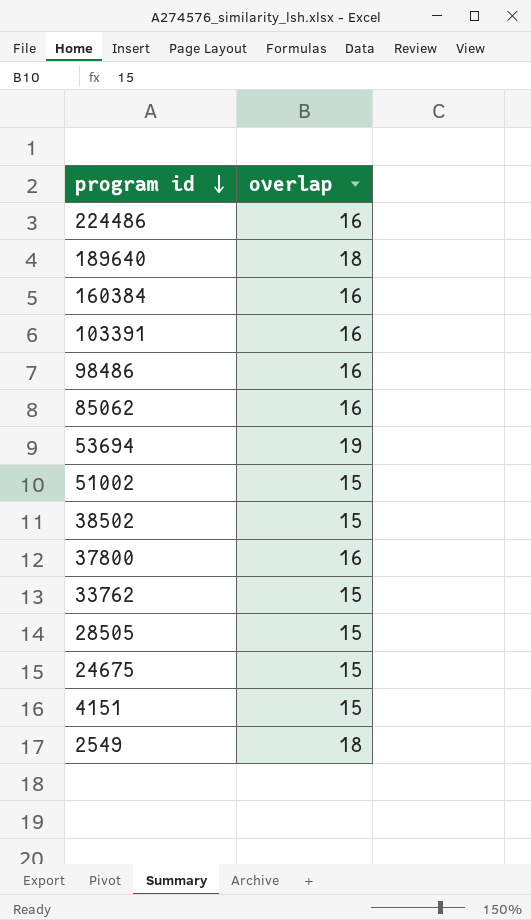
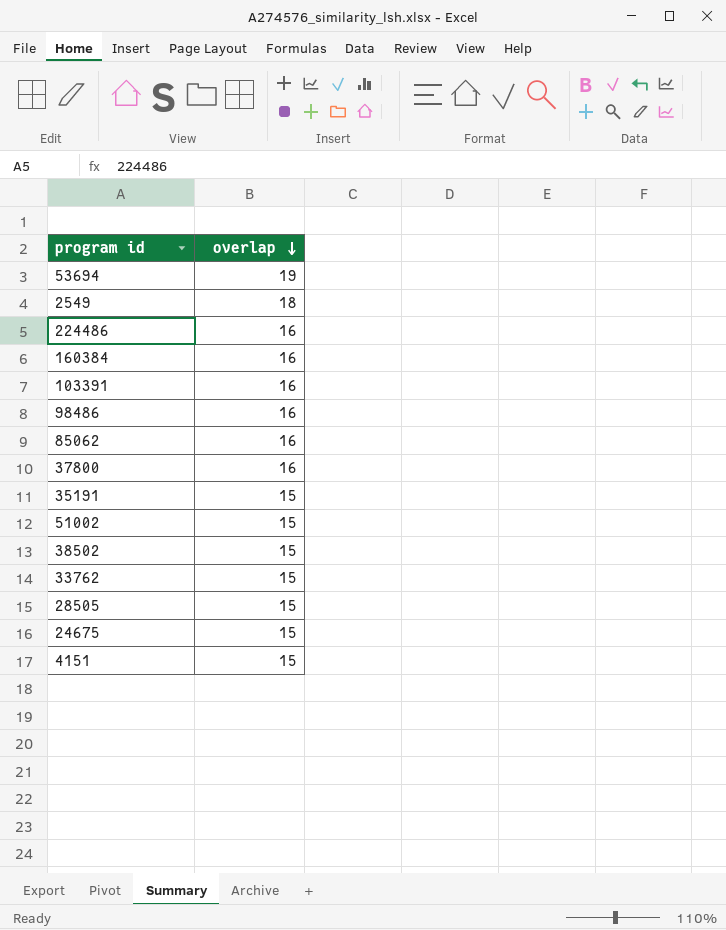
row order: program id descending -> overlap descending
row 189640: 18 -> none
row 35191: none -> 15

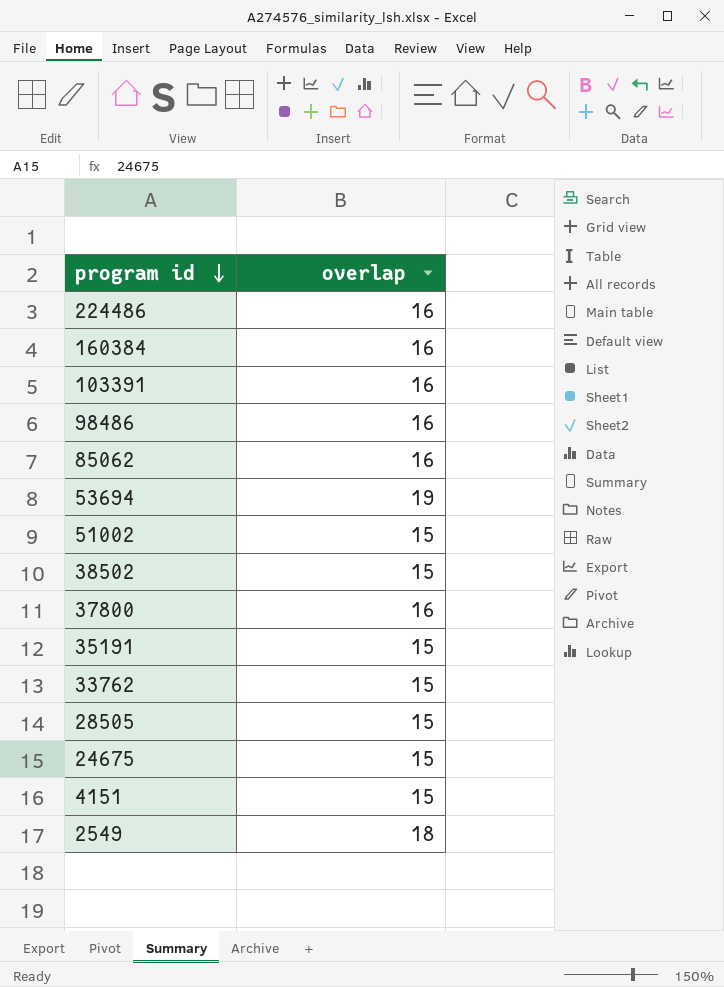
row order: overlap descending -> program id descending

